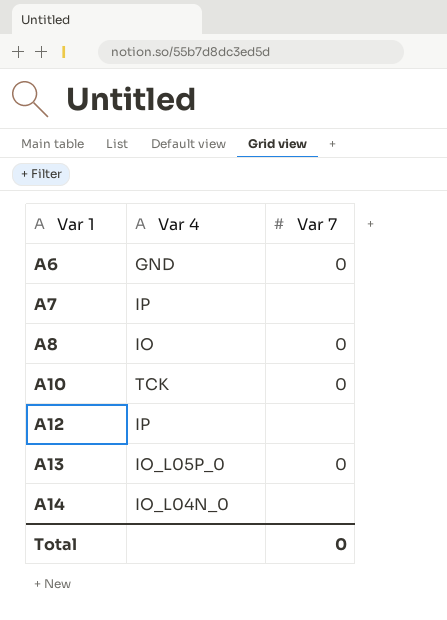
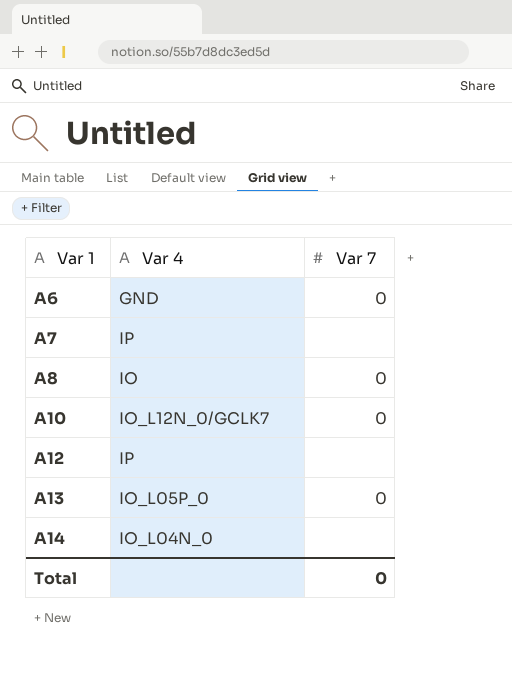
A10 | Var 4: TCK -> IO_L12N_0/GCLK7

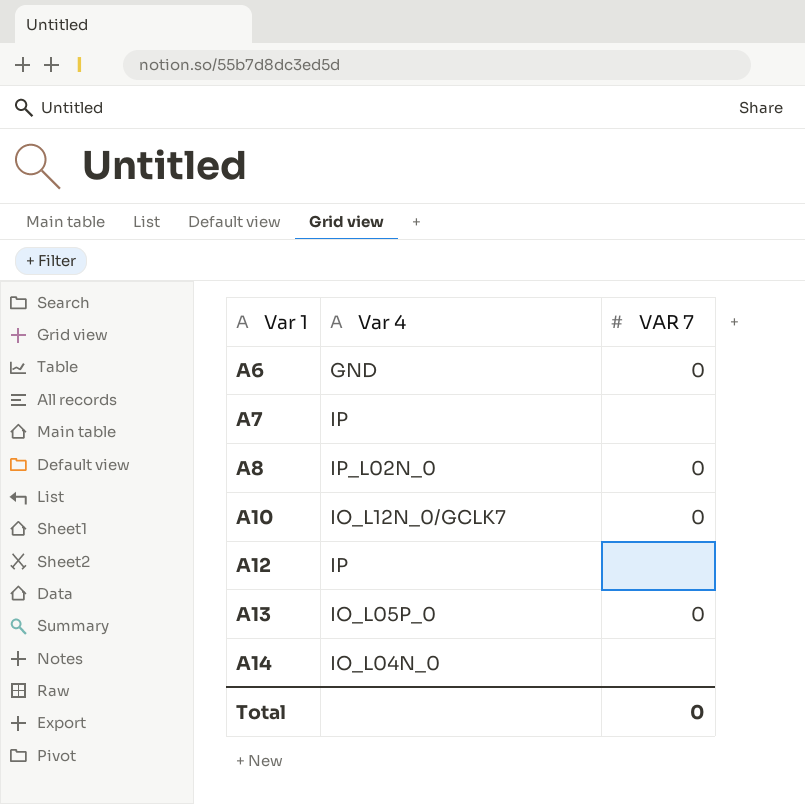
column name: Var 7 -> VAR 7
A8 | Var 4: IO -> IP_L02N_0

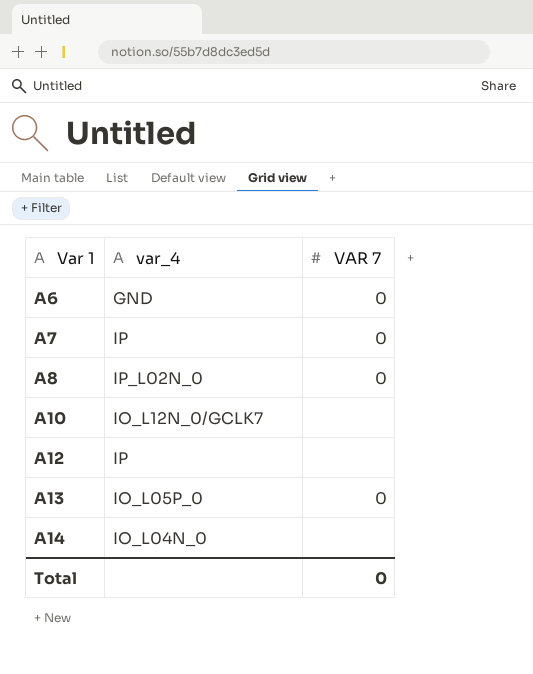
column name: Var 4 -> var_4
A7 | VAR 7: none -> 0
A10 | VAR 7: 0 -> none

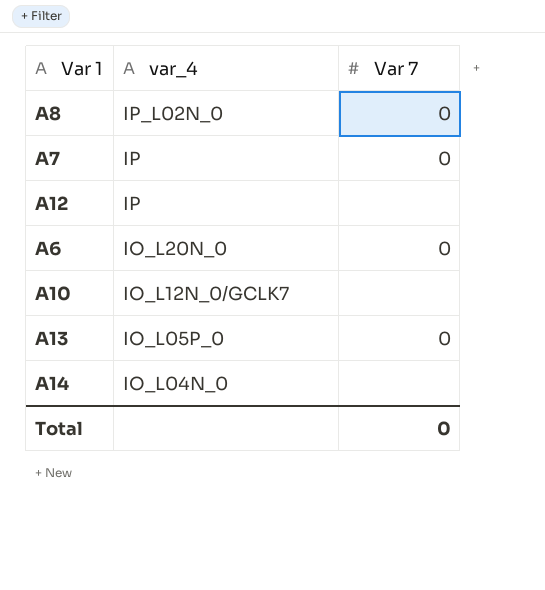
row order: Var 1 ascending -> var_4 descending
column name: VAR 7 -> Var 7
A6 | var_4: GND -> IO_L20N_0

